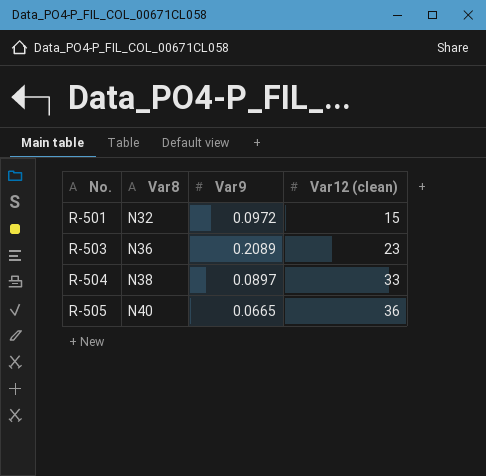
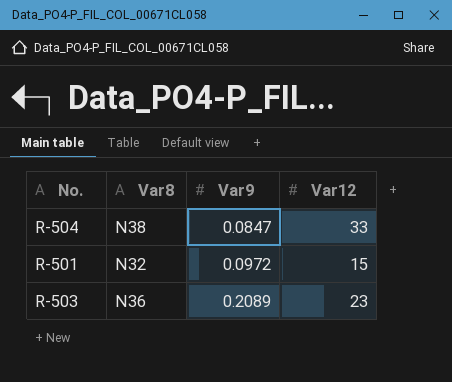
row order: No. ascending -> Var9 ascending
column name: Var12 (clean) -> Var12
row R-505: N40 | 0.0665 | 36 -> none
R-504 | Var9: 0.0897 -> 0.0847

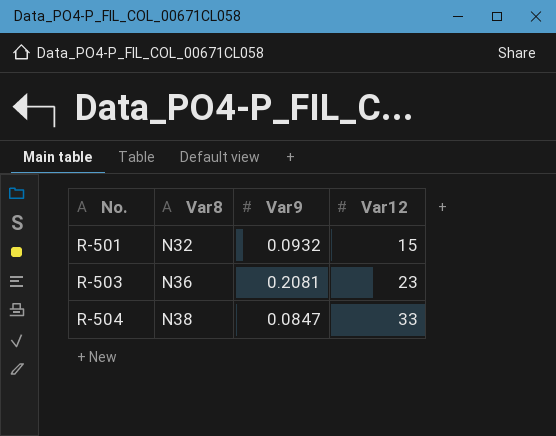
row order: Var9 ascending -> No. ascending
R-501 | Var9: 0.0972 -> 0.0932
R-503 | Var9: 0.2089 -> 0.2081

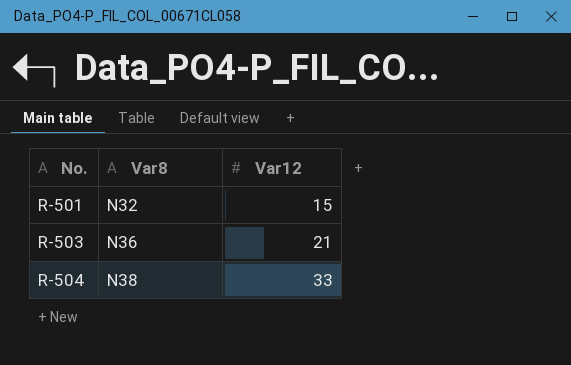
column Var9 | position: 3 -> none
R-503 | Var12: 23 -> 21

